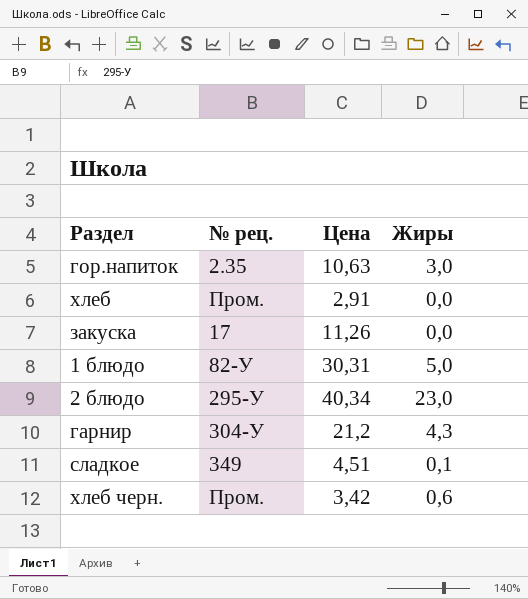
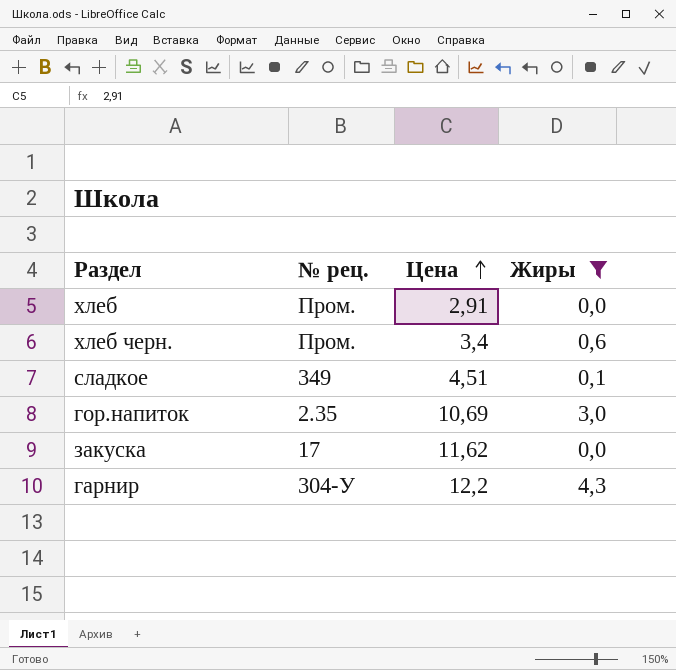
filter: none -> Жиры <= 4,3
row order: none -> Цена ascending
хлеб черн. | Цена: 3,42 -> 3,4
гор.напиток | Цена: 10,63 -> 10,69
закуска | Цена: 11,26 -> 11,62
гарнир | Цена: 21,2 -> 12,2

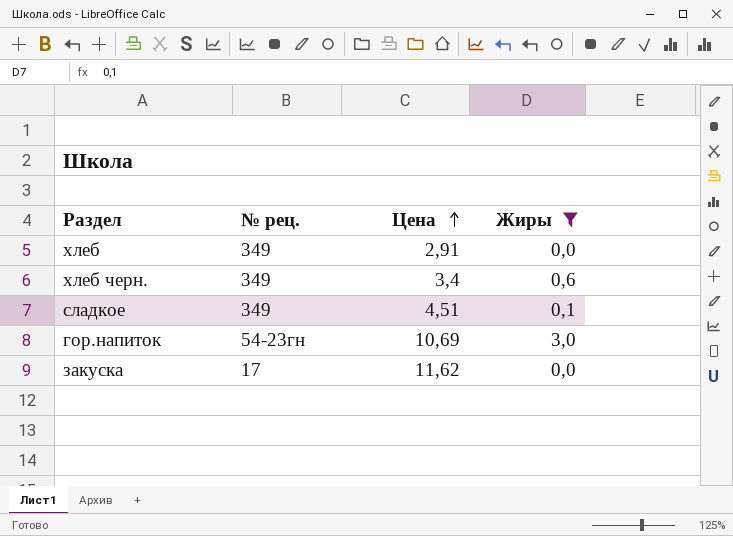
row гарнир: 304-У | 12,2 | 4,3 -> none
хлеб | № рец.: Пром. -> 349
хлеб черн. | № рец.: Пром. -> 349
гор.напиток | № рец.: 2.35 -> 54-23гн

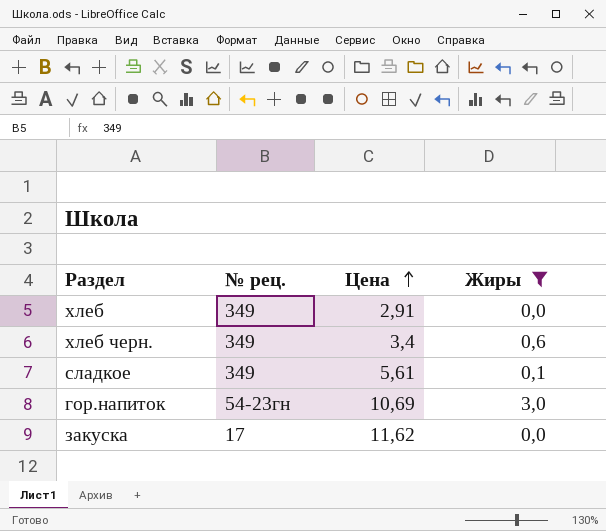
сладкое | Цена: 4,51 -> 5,61

